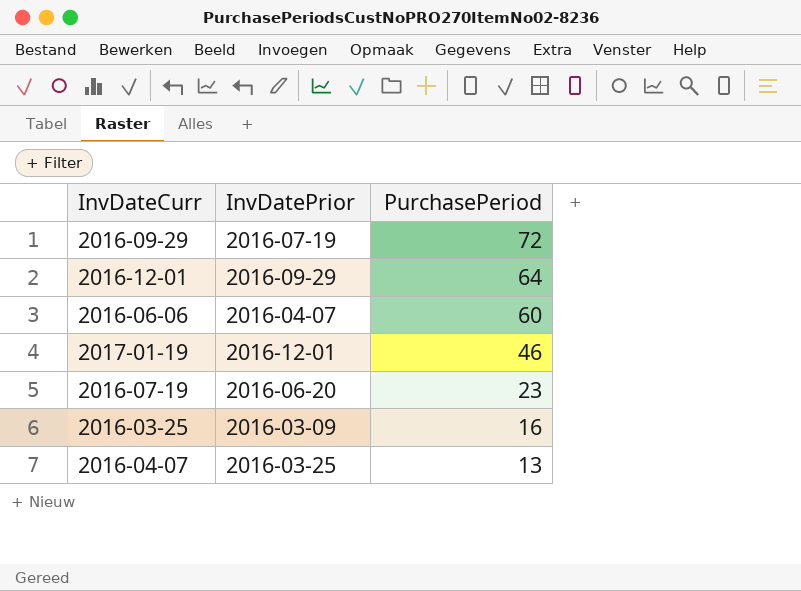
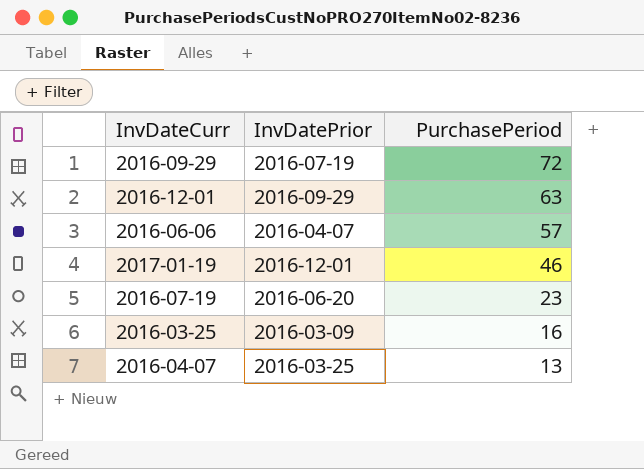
2016-12-01 | PurchasePeriod: 64 -> 63
2016-06-06 | PurchasePeriod: 60 -> 57

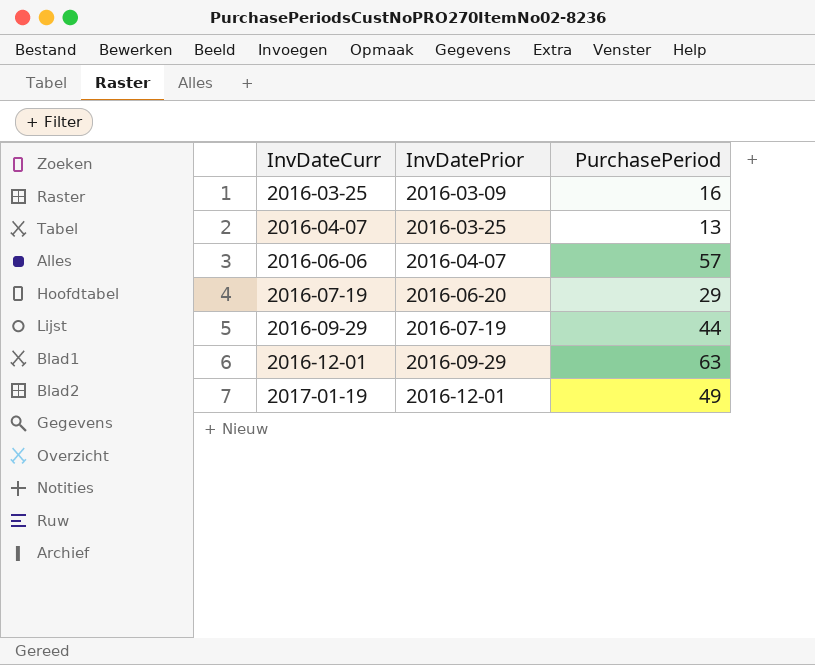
row order: PurchasePeriod descending -> InvDateCurr ascending
2016-07-19 | PurchasePeriod: 23 -> 29
2016-09-29 | PurchasePeriod: 72 -> 44
2017-01-19 | PurchasePeriod: 46 -> 49

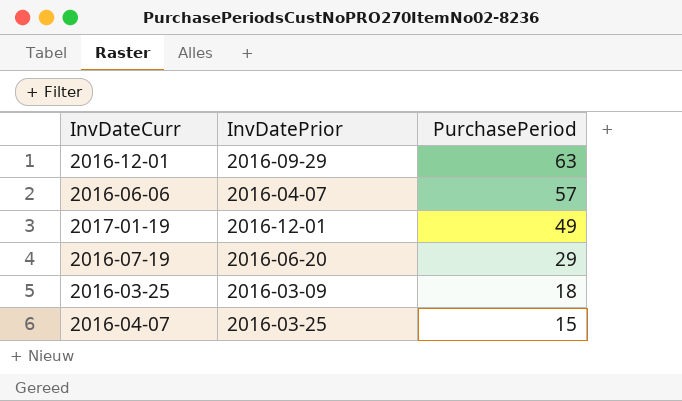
row order: InvDateCurr ascending -> PurchasePeriod descending
row 2016-09-29: 2016-07-19 | 44 -> none
2016-03-25 | PurchasePeriod: 16 -> 18
2016-04-07 | PurchasePeriod: 13 -> 15

